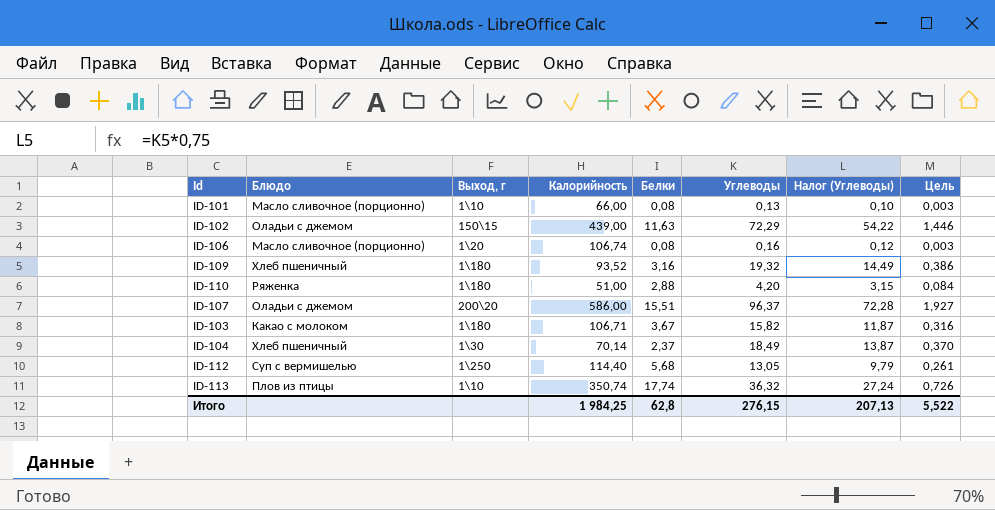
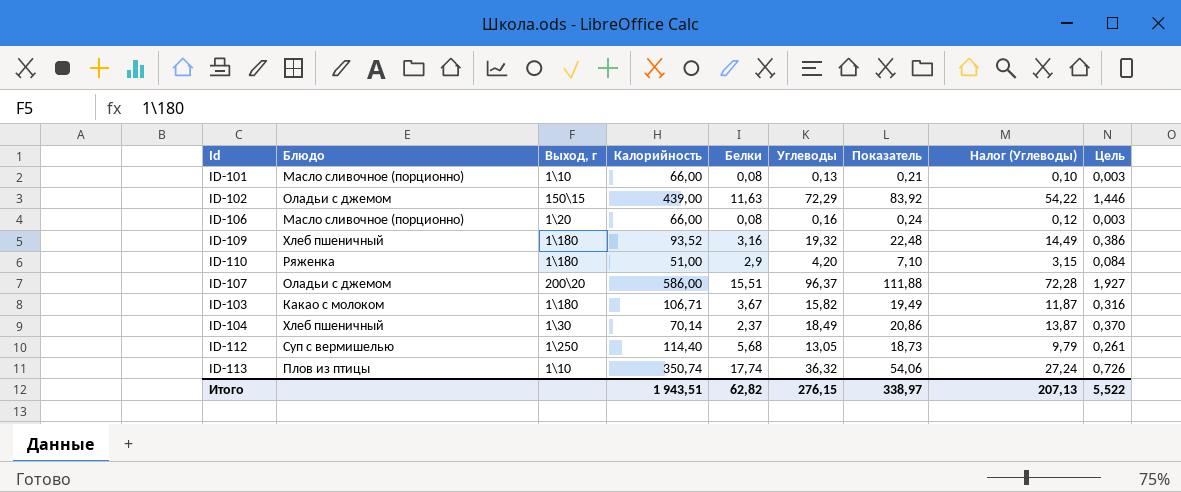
column Показатель | formula: none -> [Белки] + [Углеводы]
ID-106 | Калорийность: 106,74 -> 66,00
ID-110 | Белки: 2,88 -> 2,9
Итого | Калорийность: 1 984,25 -> 1 943,51
Итого | Белки: 62,8 -> 62,82

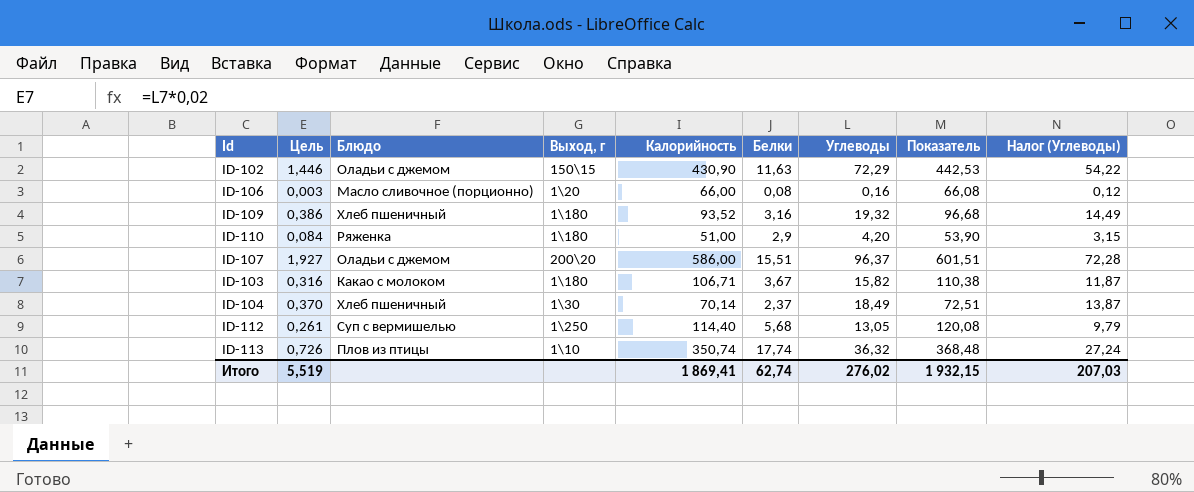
column Цель | position: 9 -> 2
column Показатель | formula: [Белки] + [Углеводы] -> [Калорийность] + [Белки]
row ID-101: Масло сливочное (порционно) | 1\10 | 66,00 | 0,08 | 0,13 | 0,21 | 0,10 | 0,003 -> none
ID-102 | Калорийность: 439,00 -> 430,90
Итого | Цель: 5,522 -> 5,519
Итого | Калорийность: 1 943,51 -> 1 869,41
Итого | Белки: 62,82 -> 62,74
Итого | Углеводы: 276,15 -> 276,02
Итого | Показатель: 338,97 -> 1 932,15
Итого | Налог (Углеводы): 207,13 -> 207,03

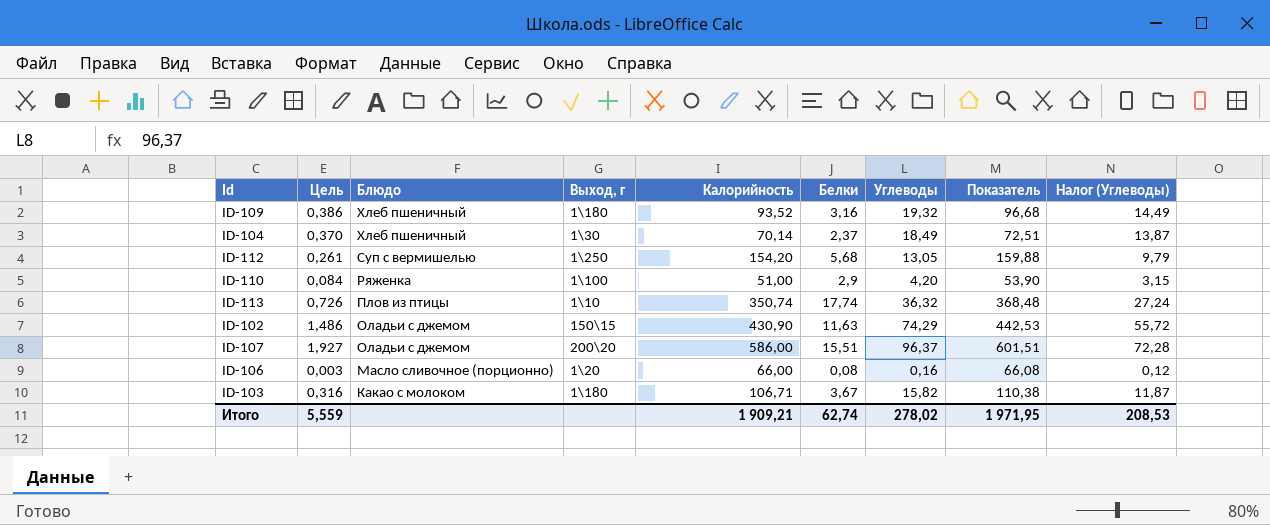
row order: none -> Блюдо descending
ID-112 | Калорийность: 114,40 -> 154,20
ID-112 | Показатель: 120,08 -> 159,88
ID-110 | Выход, г: 1\180 -> 1\100
ID-102 | Цель: 1,446 -> 1,486
ID-102 | Углеводы: 72,29 -> 74,29
ID-102 | Налог (Углеводы): 54,22 -> 55,72
Итого | Цель: 5,519 -> 5,559
Итого | Калорийность: 1 869,41 -> 1 909,21
Итого | Углеводы: 276,02 -> 278,02
Итого | Показатель: 1 932,15 -> 1 971,95
Итого | Налог (Углеводы): 207,03 -> 208,53

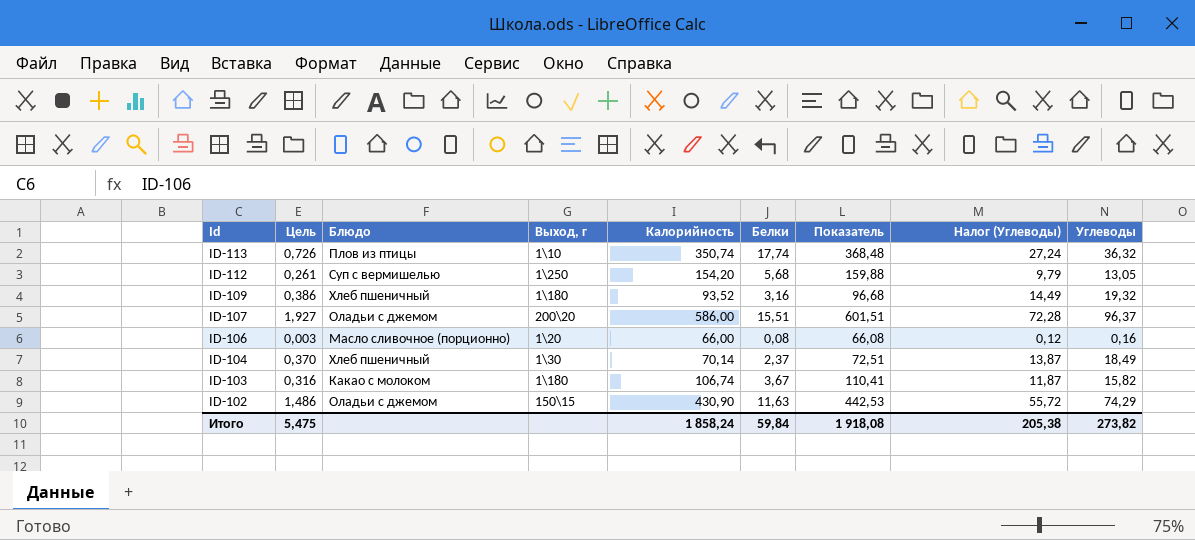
row order: Блюдо descending -> Id descending
column Углеводы | position: 7 -> 9
row ID-110: 0,084 | Ряженка | 1\100 | 51,00 | 2,9 | 4,20 | 53,90 | 3,15 -> none
ID-103 | Калорийность: 106,71 -> 106,74
ID-103 | Показатель: 110,38 -> 110,41
Итого | Цель: 5,559 -> 5,475
Итого | Калорийность: 1 909,21 -> 1 858,24
Итого | Белки: 62,74 -> 59,84
Итого | Показатель: 1 971,95 -> 1 918,08
Итого | Налог (Углеводы): 208,53 -> 205,38
Итого | Углеводы: 278,02 -> 273,82

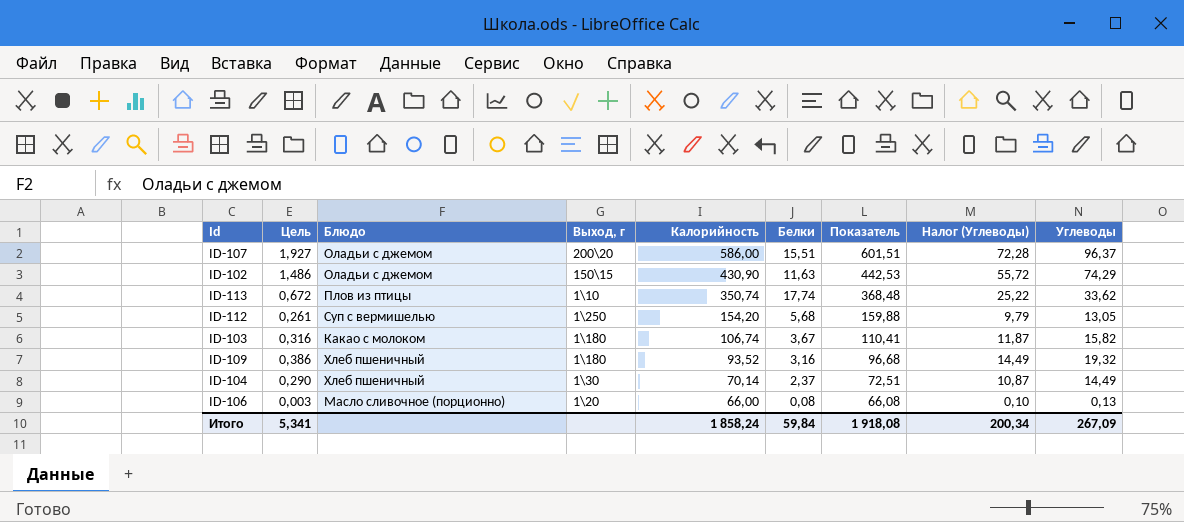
row order: Id descending -> Калорийность descending
ID-113 | Цель: 0,726 -> 0,672
ID-113 | Налог (Углеводы): 27,24 -> 25,22
ID-113 | Углеводы: 36,32 -> 33,62
ID-104 | Цель: 0,370 -> 0,290
ID-104 | Налог (Углеводы): 13,87 -> 10,87
ID-104 | Углеводы: 18,49 -> 14,49
ID-106 | Налог (Углеводы): 0,12 -> 0,10
ID-106 | Углеводы: 0,16 -> 0,13
Итого | Цель: 5,475 -> 5,341
Итого | Налог (Углеводы): 205,38 -> 200,34
Итого | Углеводы: 273,82 -> 267,09

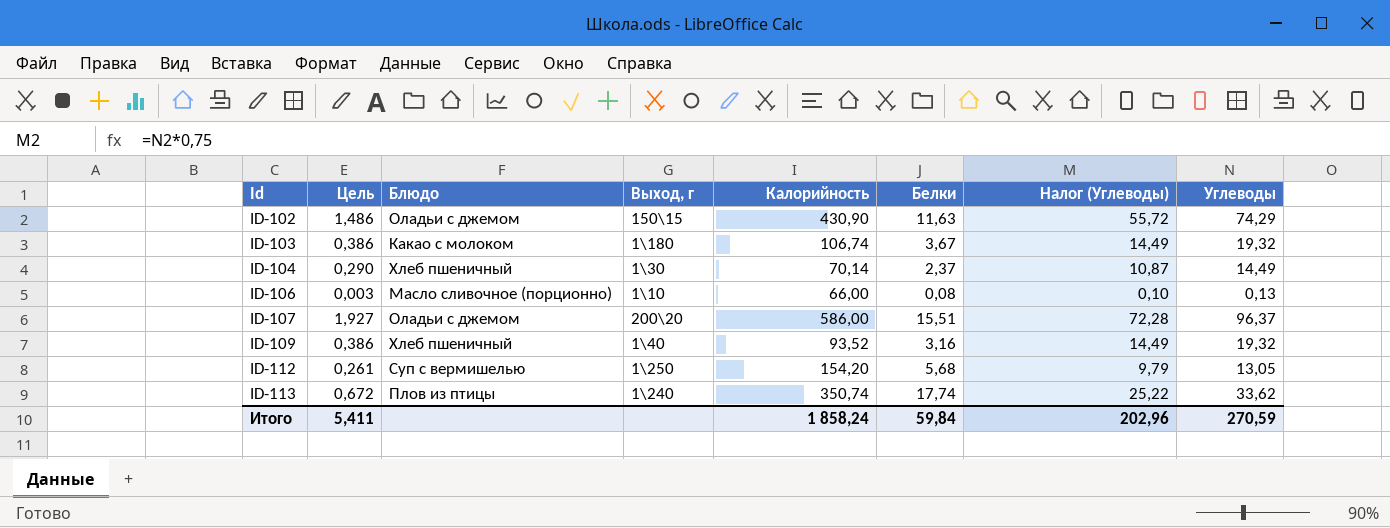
row order: Калорийность descending -> Id ascending
column Показатель | formula: [Калорийность] + [Белки] -> none
ID-103 | Цель: 0,316 -> 0,386
ID-103 | Налог (Углеводы): 11,87 -> 14,49
ID-103 | Углеводы: 15,82 -> 19,32
ID-106 | Выход, г: 1\20 -> 1\10
ID-109 | Выход, г: 1\180 -> 1\40
ID-113 | Выход, г: 1\10 -> 1\240
Итого | Цель: 5,341 -> 5,411
Итого | Налог (Углеводы): 200,34 -> 202,96
Итого | Углеводы: 267,09 -> 270,59

